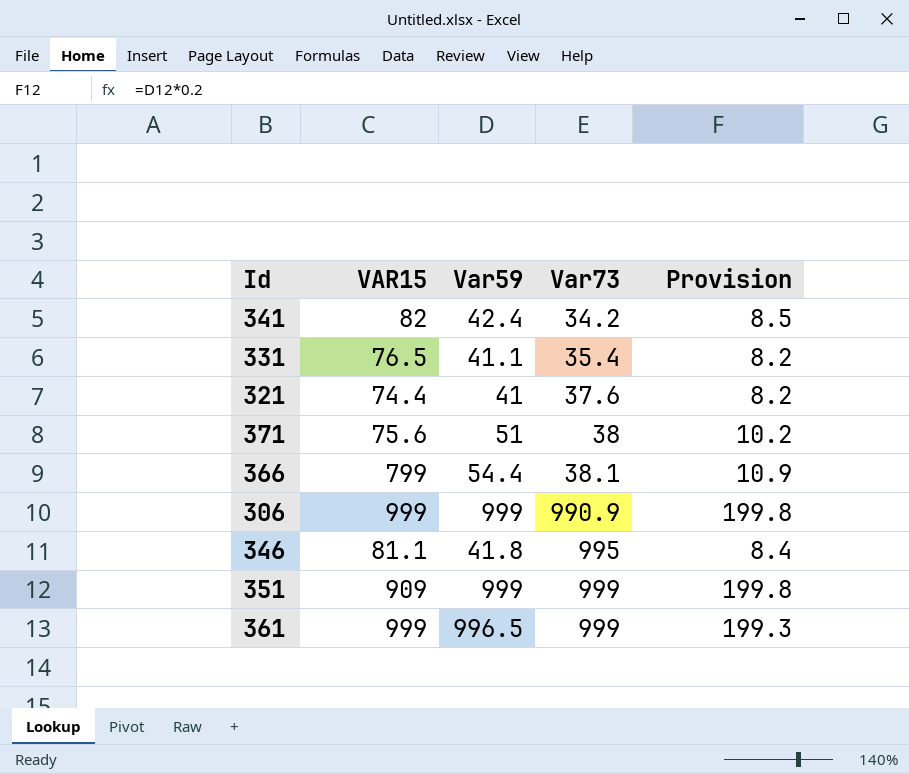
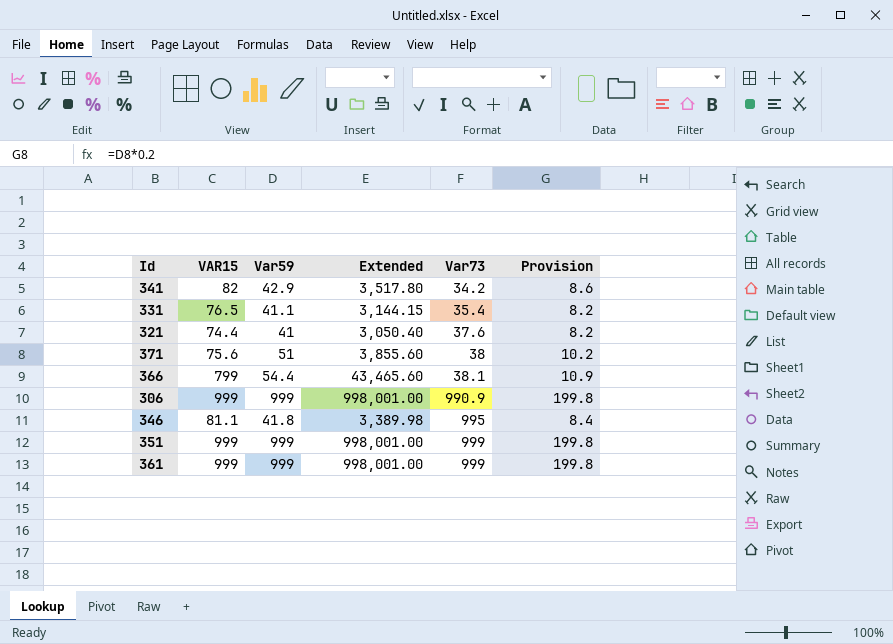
column Extended | formula: none -> [VAR15] * [Var59]
341 | Var59: 42.4 -> 42.9
341 | Provision: 8.5 -> 8.6
351 | VAR15: 909 -> 999
361 | Var59: 996.5 -> 999
361 | Provision: 199.3 -> 199.8

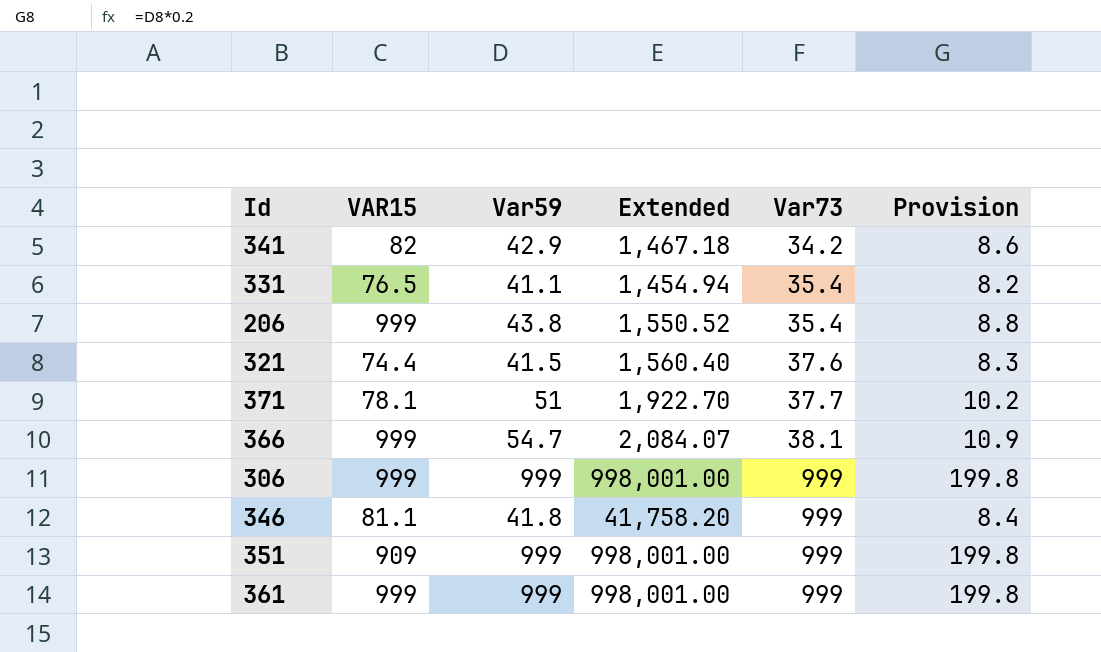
column Extended | formula: [VAR15] * [Var59] -> [Var59] * [Var73]
row 206: none -> 999 | 43.8 | 1,550.52 | 35.4 | 8.8
321 | Var59: 41 -> 41.5
321 | Provision: 8.2 -> 8.3
371 | VAR15: 75.6 -> 78.1
371 | Var73: 38 -> 37.7
366 | VAR15: 799 -> 999
366 | Var59: 54.4 -> 54.7
306 | Var73: 990.9 -> 999
346 | Var73: 995 -> 999
351 | VAR15: 999 -> 909

